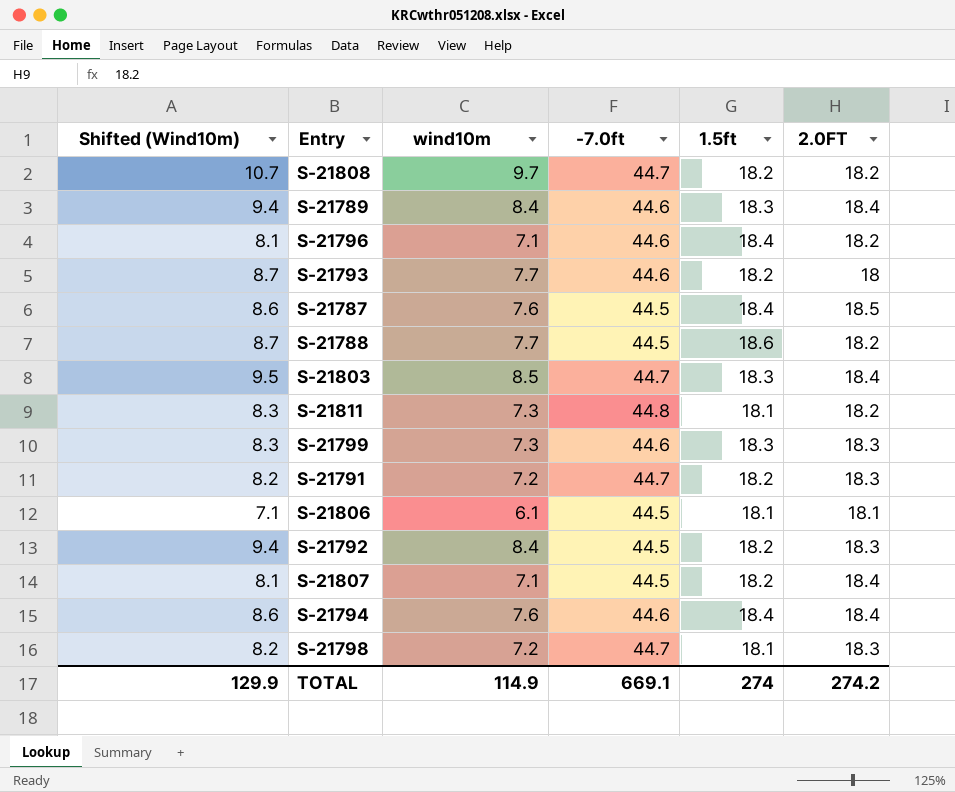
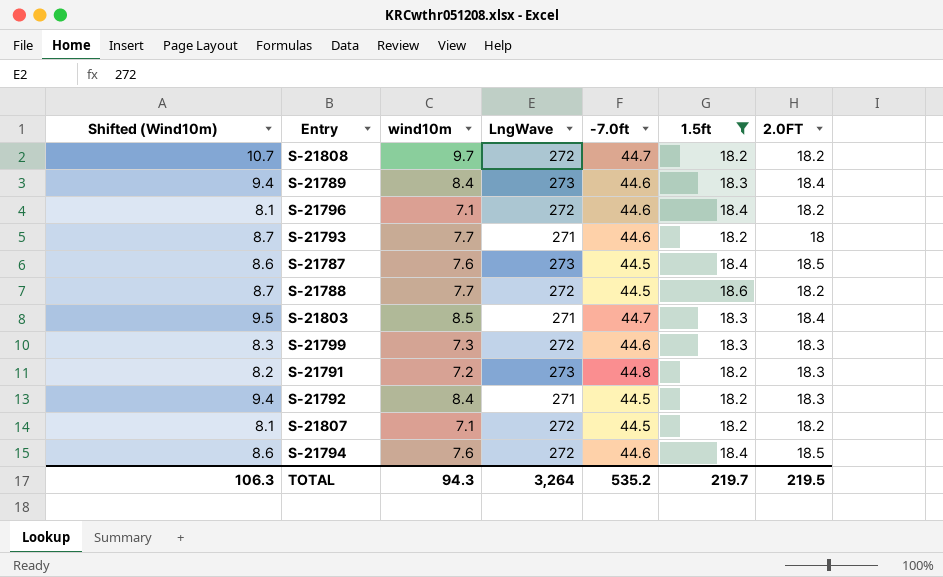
filter: none -> 1.5ft != 18.1
column LngWave | position: none -> 4
S-21791 | -7.0ft: 44.7 -> 44.8
S-21807 | 2.0FT: 18.4 -> 18.2
S-21794 | 2.0FT: 18.4 -> 18.5
TOTAL | Shifted (Wind10m): 129.9 -> 106.3
TOTAL | wind10m: 114.9 -> 94.3
TOTAL | -7.0ft: 669.1 -> 535.2
TOTAL | 1.5ft: 274 -> 219.7
TOTAL | 2.0FT: 274.2 -> 219.5

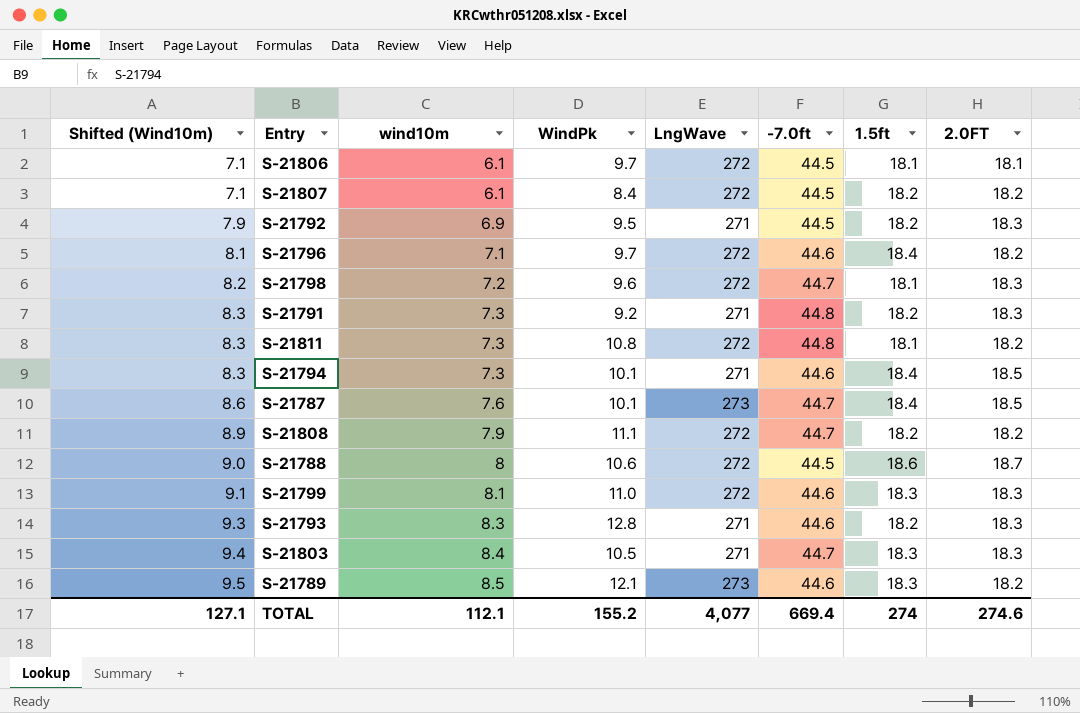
filter: 1.5ft != 18.1 -> none
row order: none -> Shifted (Wind10m) ascending
column WindPk | position: none -> 4
S-21807 | Shifted (Wind10m): 8.1 -> 7.1
S-21807 | wind10m: 7.1 -> 6.1
S-21792 | Shifted (Wind10m): 9.4 -> 7.9
S-21792 | wind10m: 8.4 -> 6.9
S-21791 | Shifted (Wind10m): 8.2 -> 8.3
S-21791 | wind10m: 7.2 -> 7.3
S-21791 | LngWave: 273 -> 271
S-21794 | Shifted (Wind10m): 8.6 -> 8.3
S-21794 | wind10m: 7.6 -> 7.3
S-21794 | LngWave: 272 -> 271
S-21787 | -7.0ft: 44.5 -> 44.7
S-21808 | Shifted (Wind10m): 10.7 -> 8.9
S-21808 | wind10m: 9.7 -> 7.9
S-21788 | Shifted (Wind10m): 8.7 -> 9.0
S-21788 | wind10m: 7.7 -> 8
S-21788 | 2.0FT: 18.2 -> 18.7
S-21799 | Shifted (Wind10m): 8.3 -> 9.1
S-21799 | wind10m: 7.3 -> 8.1
S-21793 | Shifted (Wind10m): 8.7 -> 9.3
S-21793 | wind10m: 7.7 -> 8.3
S-21793 | 2.0FT: 18 -> 18.3
S-21803 | Shifted (Wind10m): 9.5 -> 9.4
S-21803 | wind10m: 8.5 -> 8.4
S-21803 | 2.0FT: 18.4 -> 18.3
S-21789 | Shifted (Wind10m): 9.4 -> 9.5
S-21789 | wind10m: 8.4 -> 8.5
S-21789 | 2.0FT: 18.4 -> 18.2
TOTAL | Shifted (Wind10m): 106.3 -> 127.1
TOTAL | wind10m: 94.3 -> 112.1
TOTAL | LngWave: 3,264 -> 4,077
TOTAL | -7.0ft: 535.2 -> 669.4
TOTAL | 1.5ft: 219.7 -> 274
TOTAL | 2.0FT: 219.5 -> 274.6

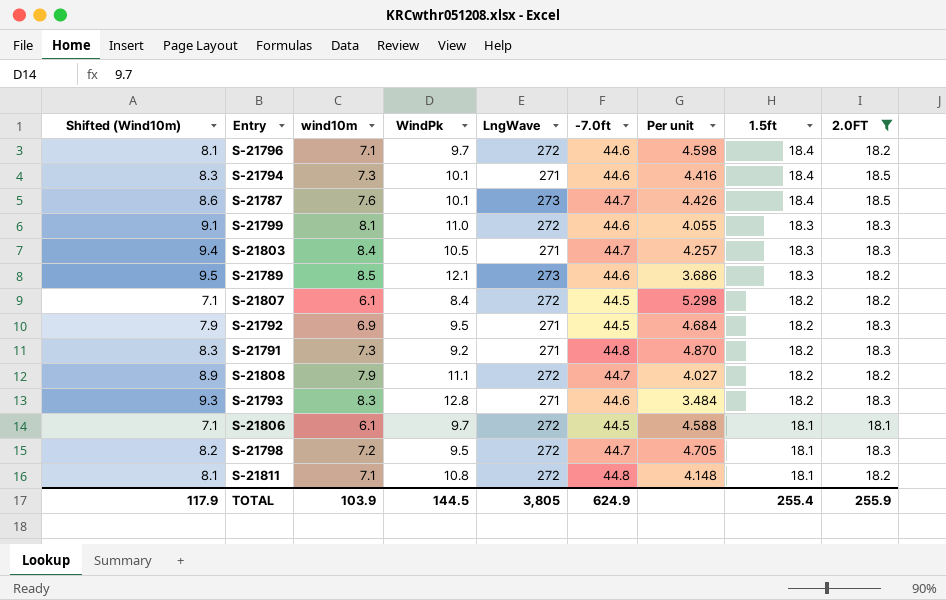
filter: none -> 2.0FT != 18.7
row order: Shifted (Wind10m) ascending -> 1.5ft descending
column Per unit | formula: none -> [-7.0ft] / [WindPk]
S-21798 | WindPk: 9.6 -> 9.5
S-21811 | Shifted (Wind10m): 8.3 -> 8.1
S-21811 | wind10m: 7.3 -> 7.1
TOTAL | Shifted (Wind10m): 127.1 -> 117.9
TOTAL | wind10m: 112.1 -> 103.9
TOTAL | WindPk: 155.2 -> 144.5
TOTAL | LngWave: 4,077 -> 3,805
TOTAL | -7.0ft: 669.4 -> 624.9
TOTAL | 1.5ft: 274 -> 255.4
TOTAL | 2.0FT: 274.6 -> 255.9

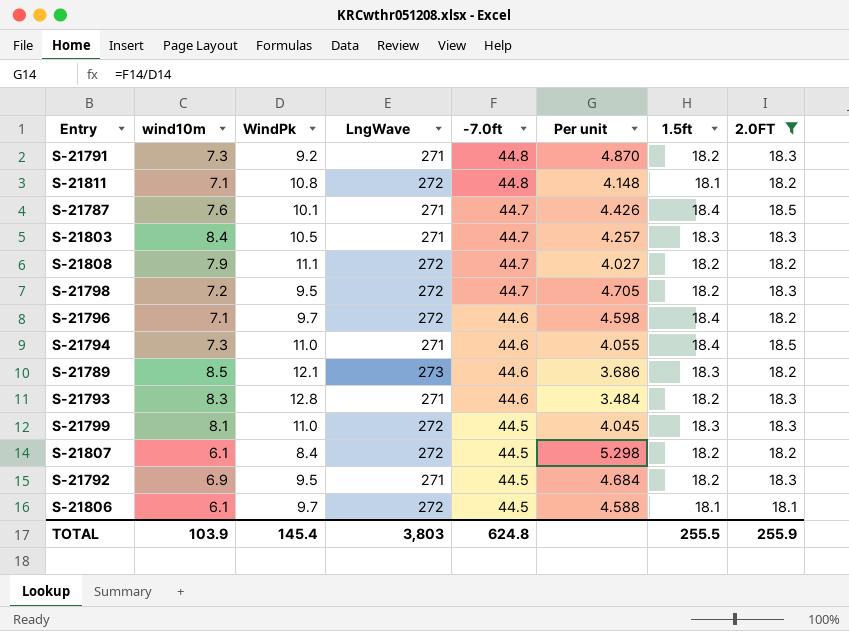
row order: 1.5ft descending -> -7.0ft descending
column Shifted (Wind10m) | formula: [wind10m] + 1 -> none
S-21787 | LngWave: 273 -> 271
S-21798 | 1.5ft: 18.1 -> 18.2
S-21794 | WindPk: 10.1 -> 11.0
S-21794 | Per unit: 4.416 -> 4.055
S-21799 | -7.0ft: 44.6 -> 44.5
S-21799 | Per unit: 4.055 -> 4.045
TOTAL | WindPk: 144.5 -> 145.4
TOTAL | LngWave: 3,805 -> 3,803
TOTAL | -7.0ft: 624.9 -> 624.8
TOTAL | 1.5ft: 255.4 -> 255.5

